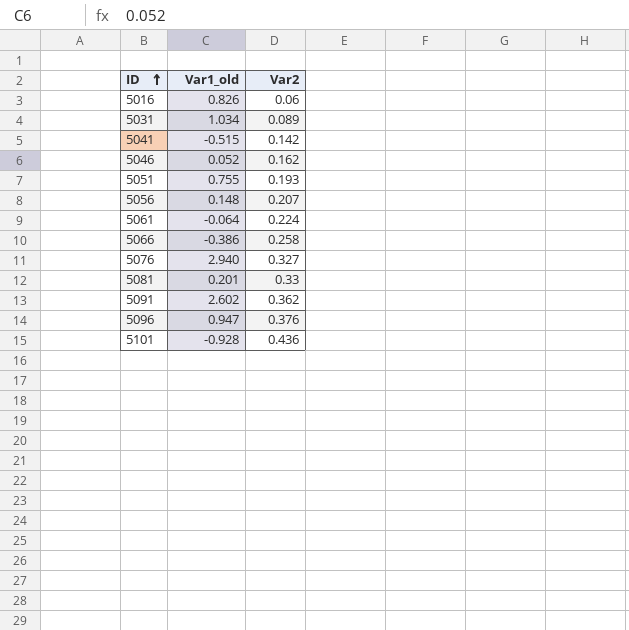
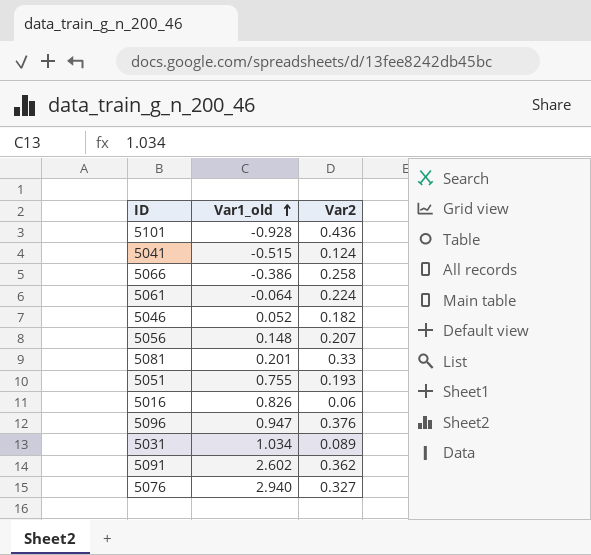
row order: ID ascending -> Var1_old ascending
5041 | Var2: 0.142 -> 0.124
5046 | Var2: 0.162 -> 0.182

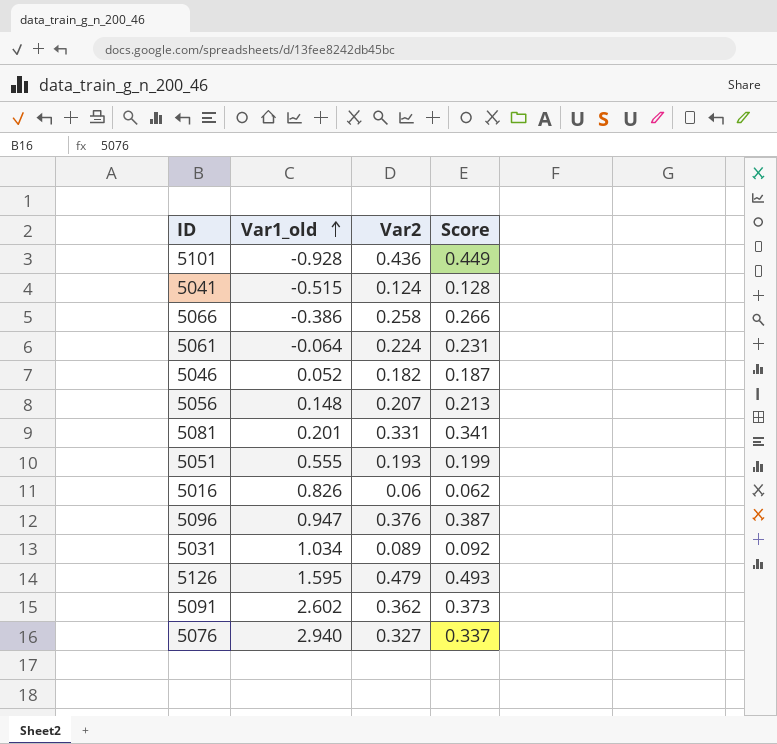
column Score | formula: none -> [Var2] * 1.03
5081 | Var2: 0.33 -> 0.331
5051 | Var1_old: 0.755 -> 0.555
row 5126: none -> 1.595 | 0.479 | 0.493

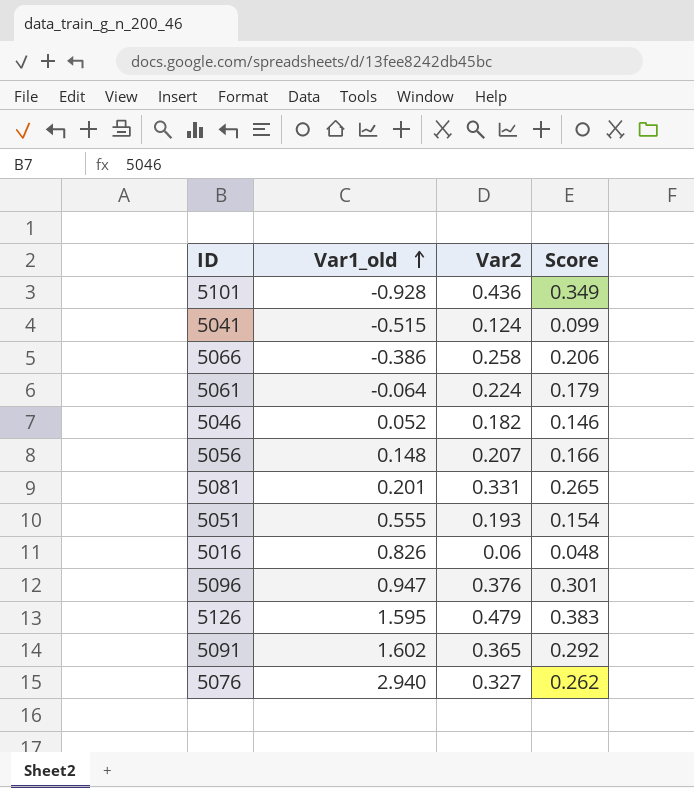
column Score | formula: [Var2] * 1.03 -> [Var2] * 0.8
row 5031: 1.034 | 0.089 | 0.092 -> none
5091 | Var1_old: 2.602 -> 1.602
5091 | Var2: 0.362 -> 0.365

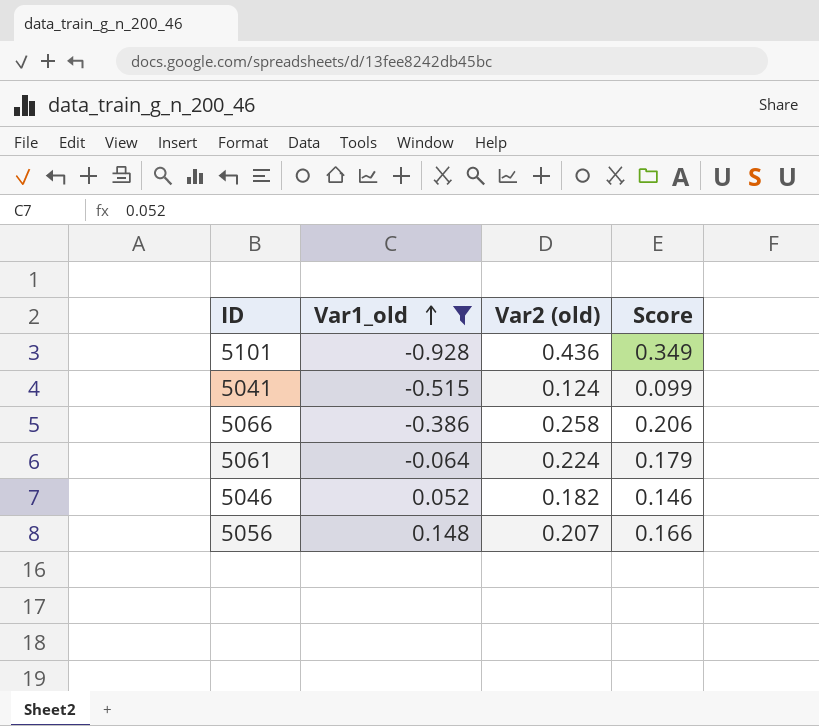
filter: none -> Var1_old <= 0.148
column name: Var2 -> Var2 (old)

